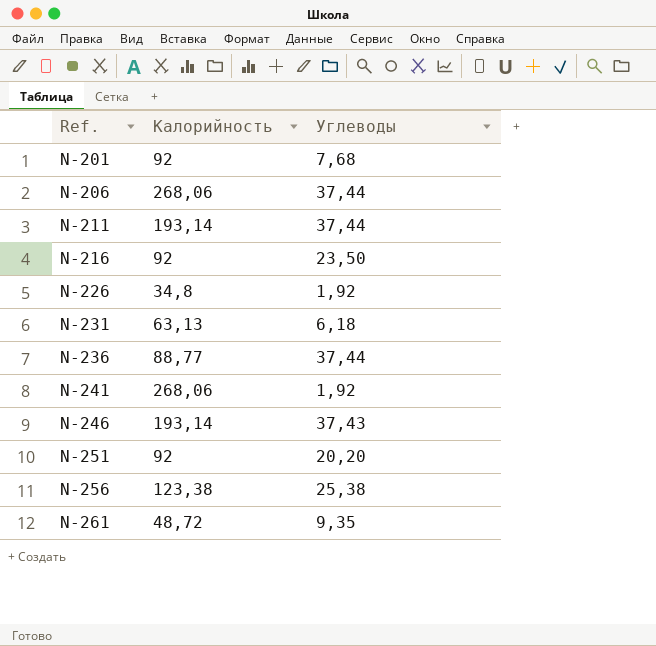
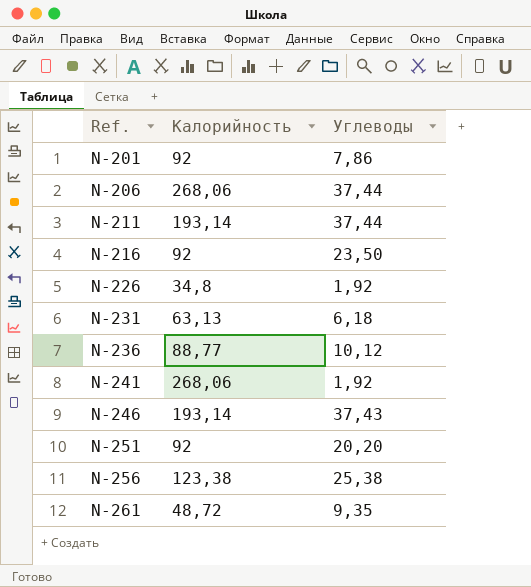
N-201 | Углеводы: 7,68 -> 7,86
N-236 | Углеводы: 37,44 -> 10,12

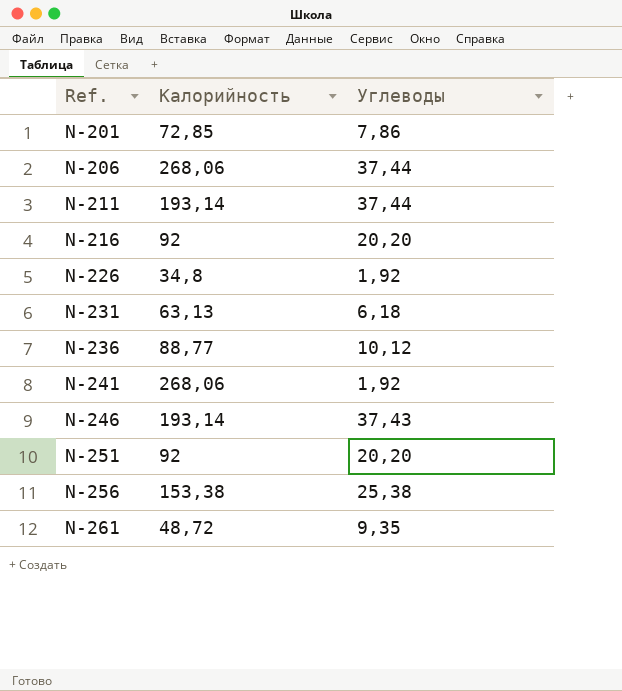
N-201 | Калорийность: 92 -> 72,85
N-216 | Углеводы: 23,50 -> 20,20
N-256 | Калорийность: 123,38 -> 153,38

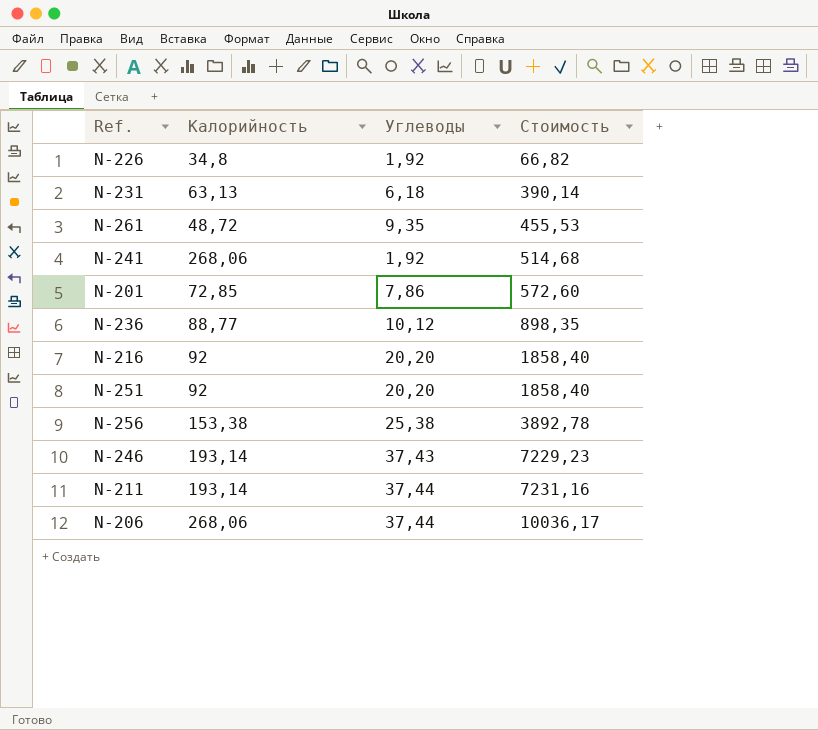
row order: Ref. ascending -> Стоимость ascending
column Стоимость | formula: none -> [Калорийность] * [Углеводы]

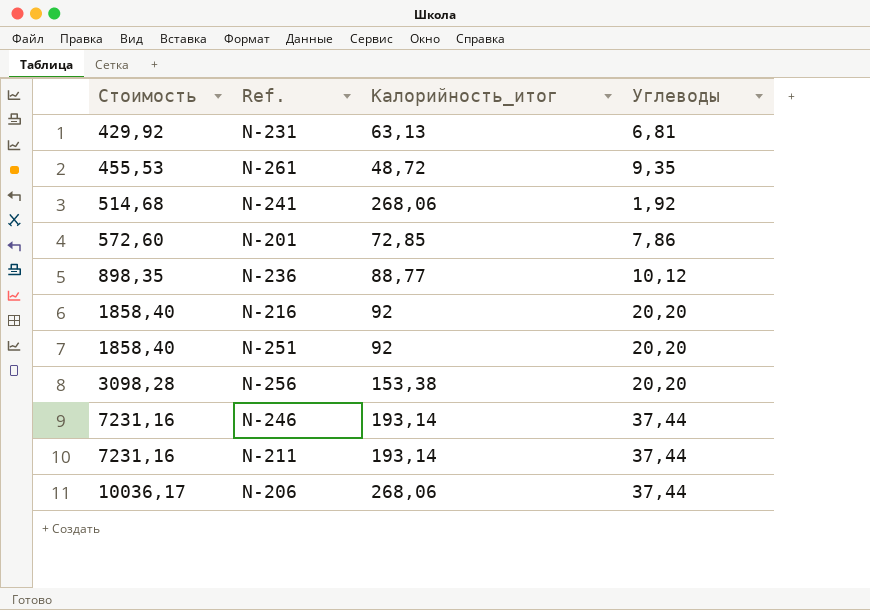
column Стоимость | position: 4 -> 1
column name: Калорийность -> Калорийность_итог
row N-226: 34,8 | 1,92 | 66,82 -> none
N-231 | Стоимость: 390,14 -> 429,92
N-231 | Углеводы: 6,18 -> 6,81
N-256 | Стоимость: 3892,78 -> 3098,28
N-256 | Углеводы: 25,38 -> 20,20
N-246 | Стоимость: 7229,23 -> 7231,16
N-246 | Углеводы: 37,43 -> 37,44

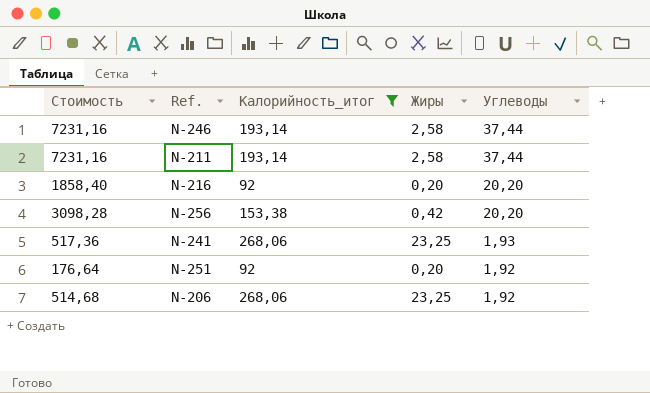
filter: none -> Калорийность_итог >= 92
row order: Стоимость ascending -> Углеводы descending
column Жиры | position: none -> 4
N-241 | Стоимость: 514,68 -> 517,36
N-241 | Углеводы: 1,92 -> 1,93
N-251 | Стоимость: 1858,40 -> 176,64
N-251 | Углеводы: 20,20 -> 1,92
N-206 | Стоимость: 10036,17 -> 514,68
N-206 | Углеводы: 37,44 -> 1,92

